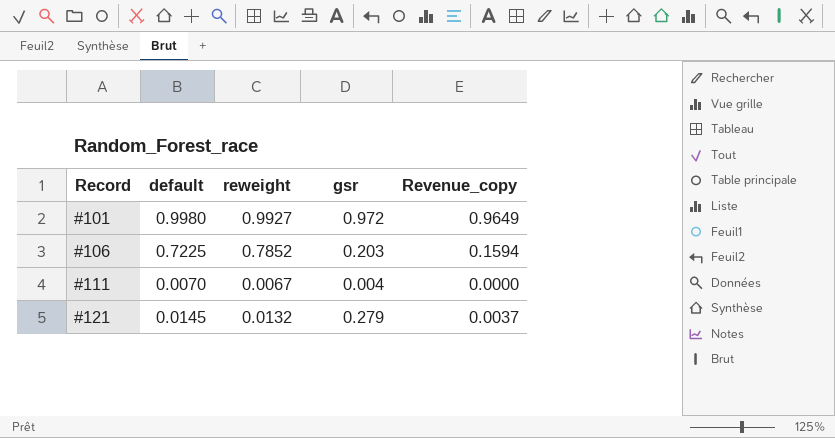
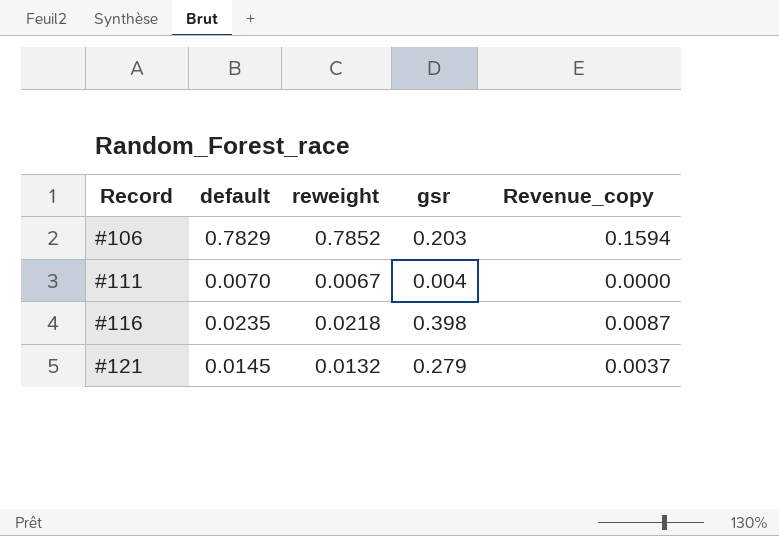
row #101: 0.9980 | 0.9927 | 0.972 | 0.9649 -> none
#106 | default: 0.7225 -> 0.7829
row #116: none -> 0.0235 | 0.0218 | 0.398 | 0.0087

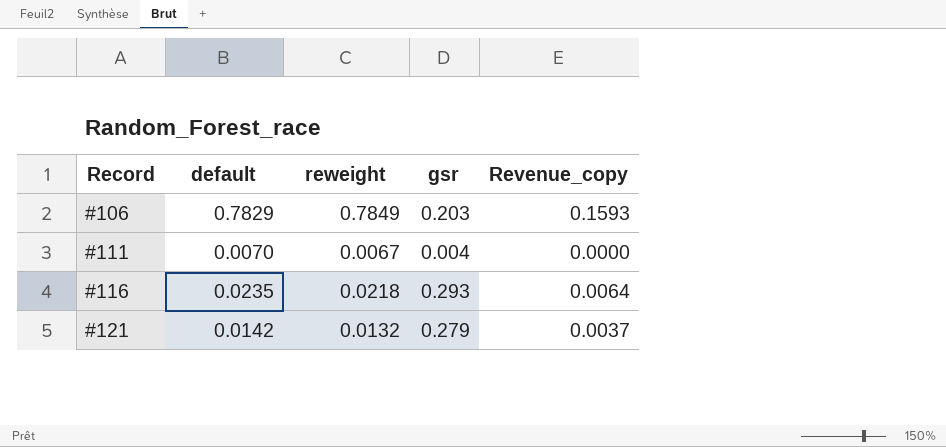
#106 | reweight: 0.7852 -> 0.7849
#106 | Revenue_copy: 0.1594 -> 0.1593
#116 | gsr: 0.398 -> 0.293
#116 | Revenue_copy: 0.0087 -> 0.0064
#121 | default: 0.0145 -> 0.0142

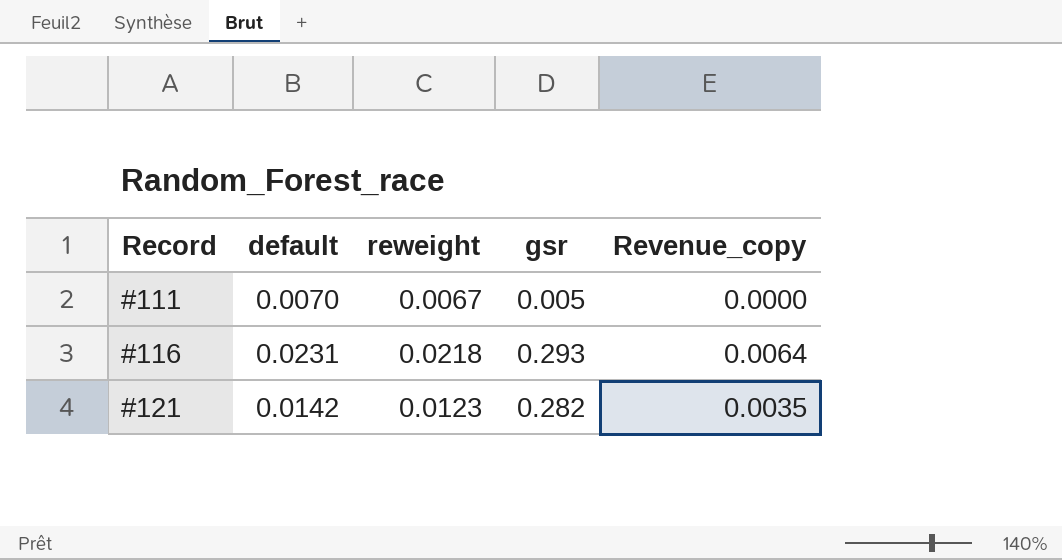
row #106: 0.7829 | 0.7849 | 0.203 | 0.1593 -> none
#111 | gsr: 0.004 -> 0.005
#116 | default: 0.0235 -> 0.0231
#121 | reweight: 0.0132 -> 0.0123
#121 | gsr: 0.279 -> 0.282
#121 | Revenue_copy: 0.0037 -> 0.0035

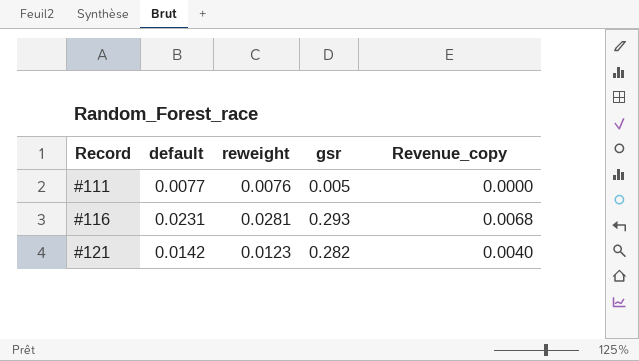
column Revenue_copy | formula: [reweight] * [gsr] -> [default] * [gsr]
#111 | default: 0.0070 -> 0.0077
#111 | reweight: 0.0067 -> 0.0076
#116 | reweight: 0.0218 -> 0.0281

